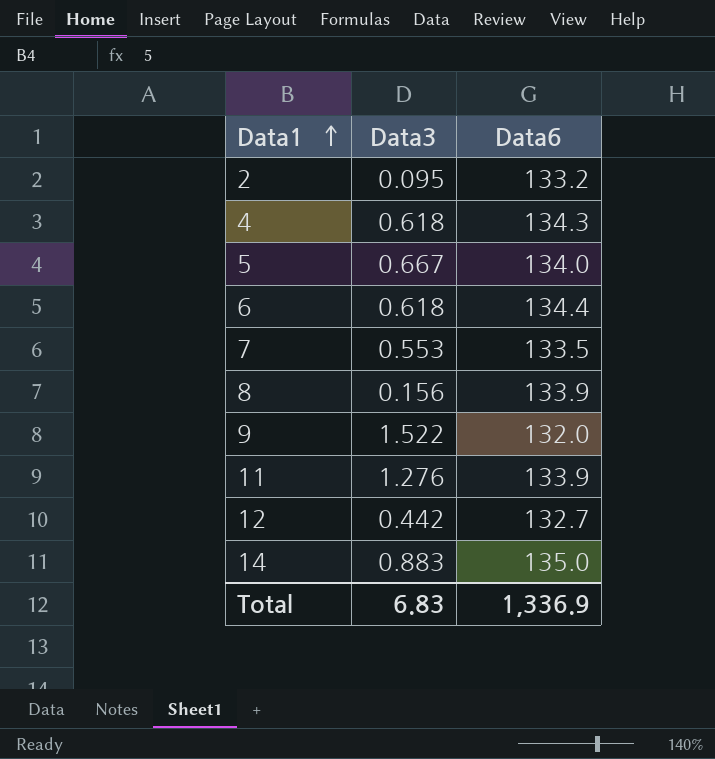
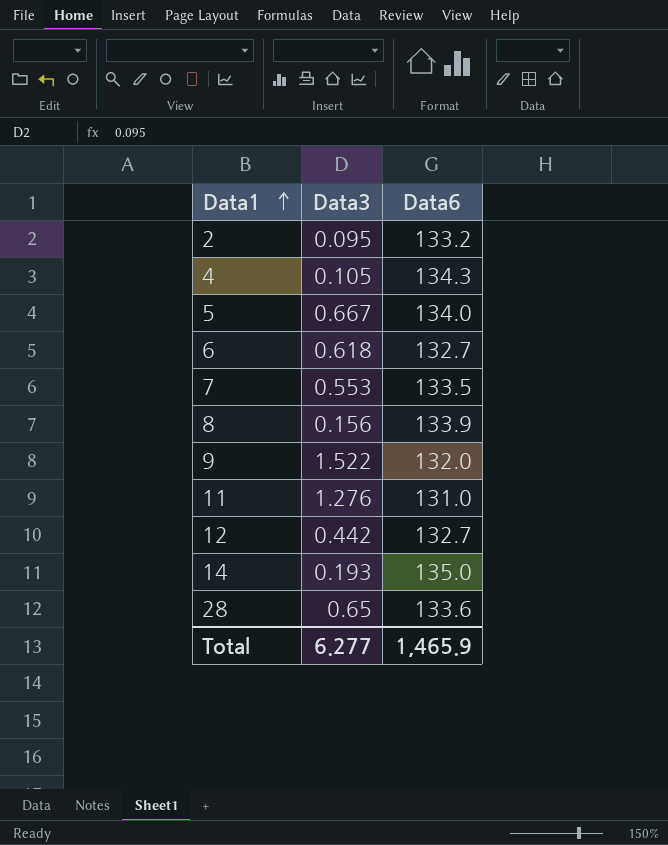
4 | Data3: 0.618 -> 0.105
6 | Data6: 134.4 -> 132.7
11 | Data6: 133.9 -> 131.0
14 | Data3: 0.883 -> 0.193
row 28: none -> 0.65 | 133.6
Total | Data3: 6.83 -> 6.277
Total | Data6: 1,336.9 -> 1,465.9

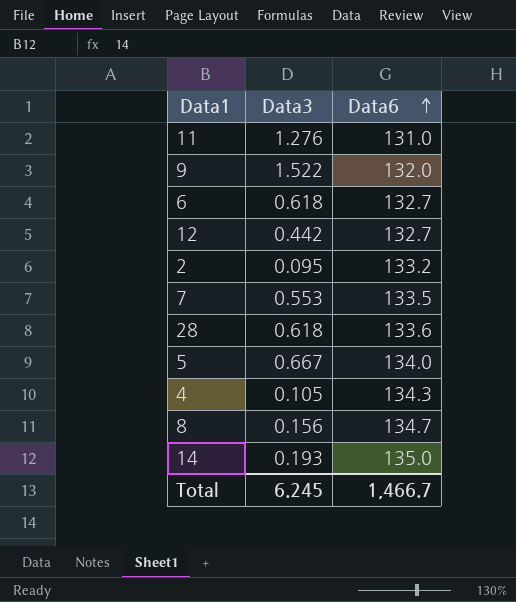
row order: Data1 ascending -> Data6 ascending
28 | Data3: 0.65 -> 0.618
8 | Data6: 133.9 -> 134.7
Total | Data3: 6.277 -> 6.245
Total | Data6: 1,465.9 -> 1,466.7

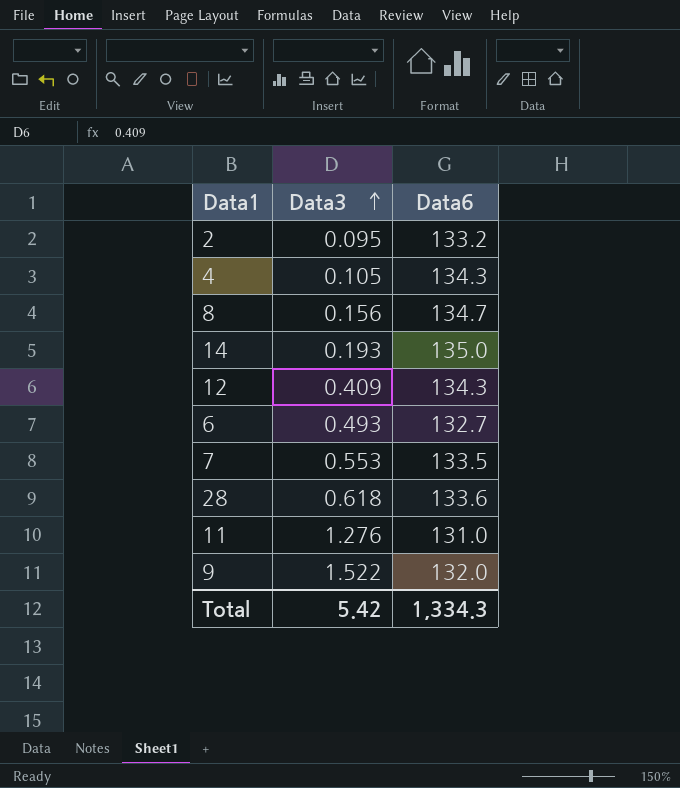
row order: Data6 ascending -> Data3 ascending
row 5: 0.667 | 134.0 -> none
12 | Data3: 0.442 -> 0.409
12 | Data6: 132.7 -> 134.3
6 | Data3: 0.618 -> 0.493
Total | Data3: 6.245 -> 5.42
Total | Data6: 1,466.7 -> 1,334.3

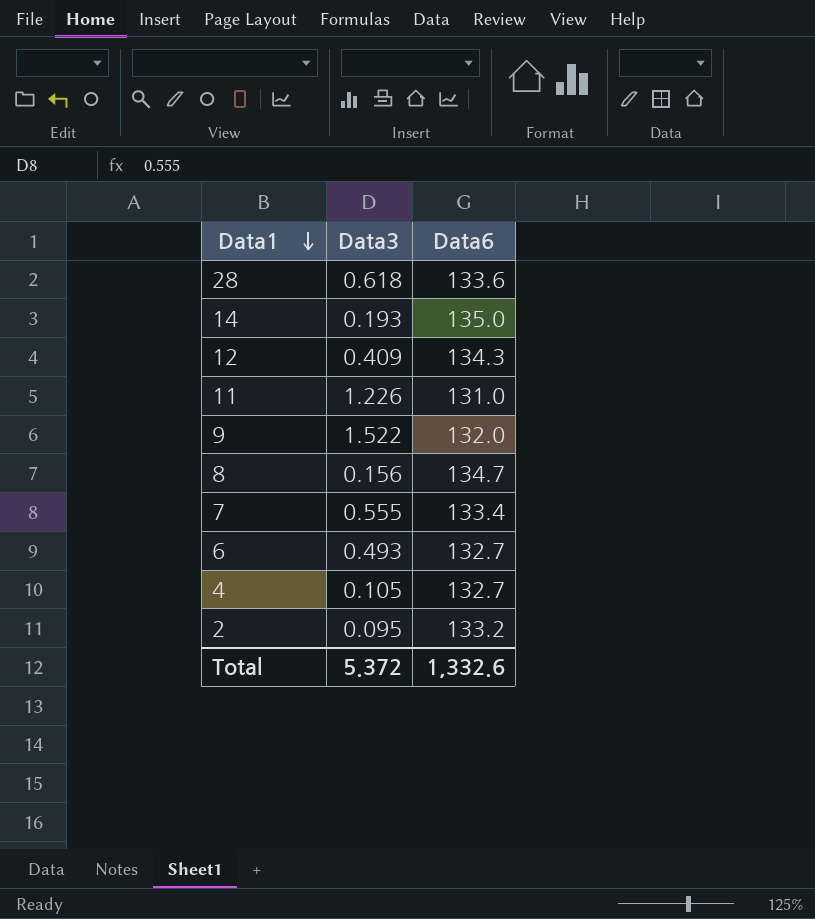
row order: Data3 ascending -> Data1 descending
11 | Data3: 1.276 -> 1.226
7 | Data3: 0.553 -> 0.555
7 | Data6: 133.5 -> 133.4
4 | Data6: 134.3 -> 132.7
Total | Data3: 5.42 -> 5.372
Total | Data6: 1,334.3 -> 1,332.6

